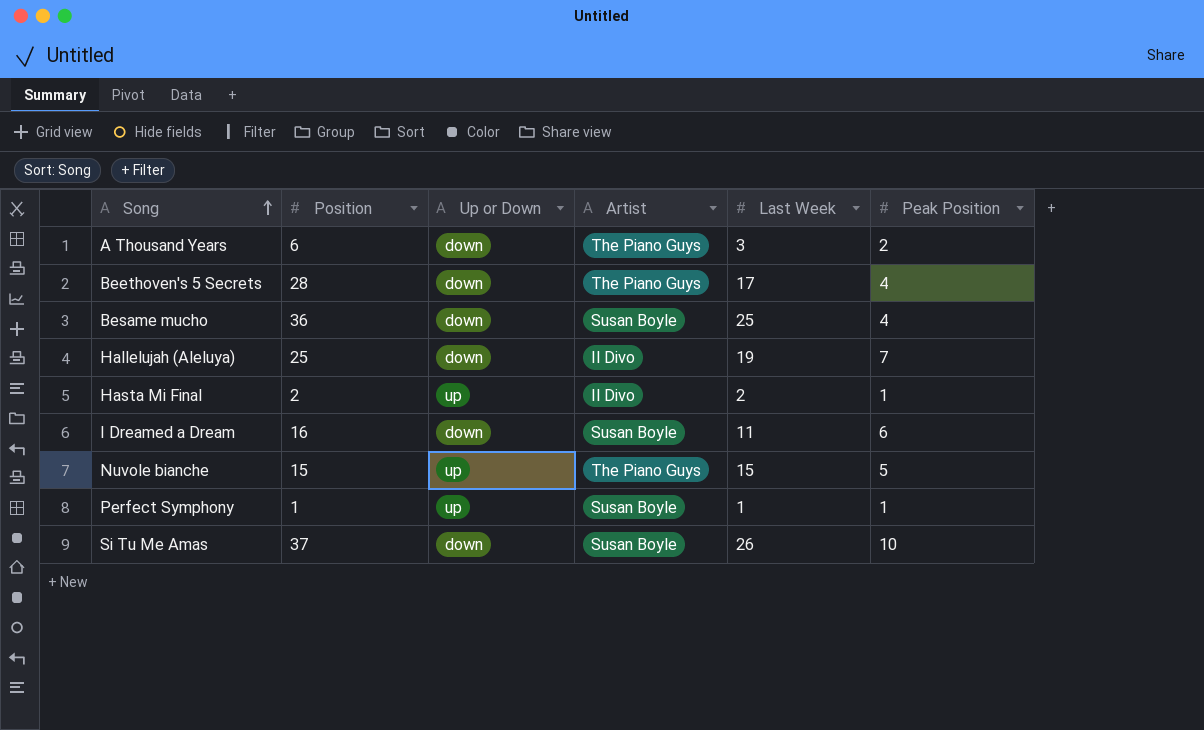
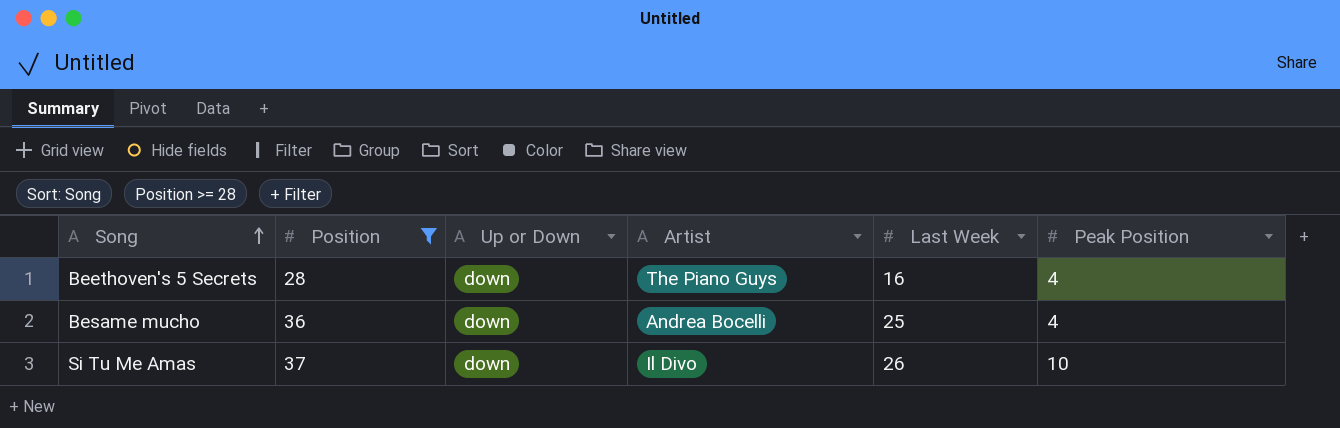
filter: none -> Position >= 28
Beethoven's 5 Secrets | Last Week: 17 -> 16
Besame mucho | Artist: Susan Boyle -> Andrea Bocelli
Si Tu Me Amas | Artist: Susan Boyle -> Il Divo

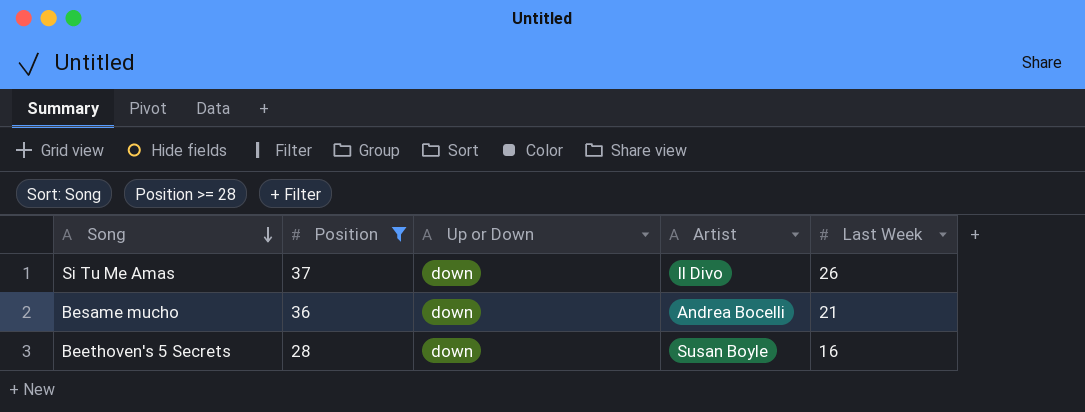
row order: Song ascending -> Song descending
column Peak Position | position: 6 -> none
Besame mucho | Last Week: 25 -> 21
Beethoven's 5 Secrets | Artist: The Piano Guys -> Susan Boyle

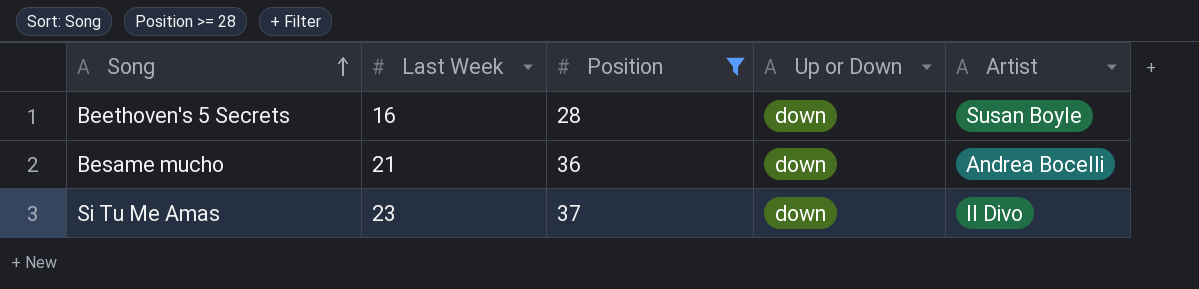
row order: Song descending -> Song ascending
column Last Week | position: 5 -> 2
Si Tu Me Amas | Last Week: 26 -> 23

